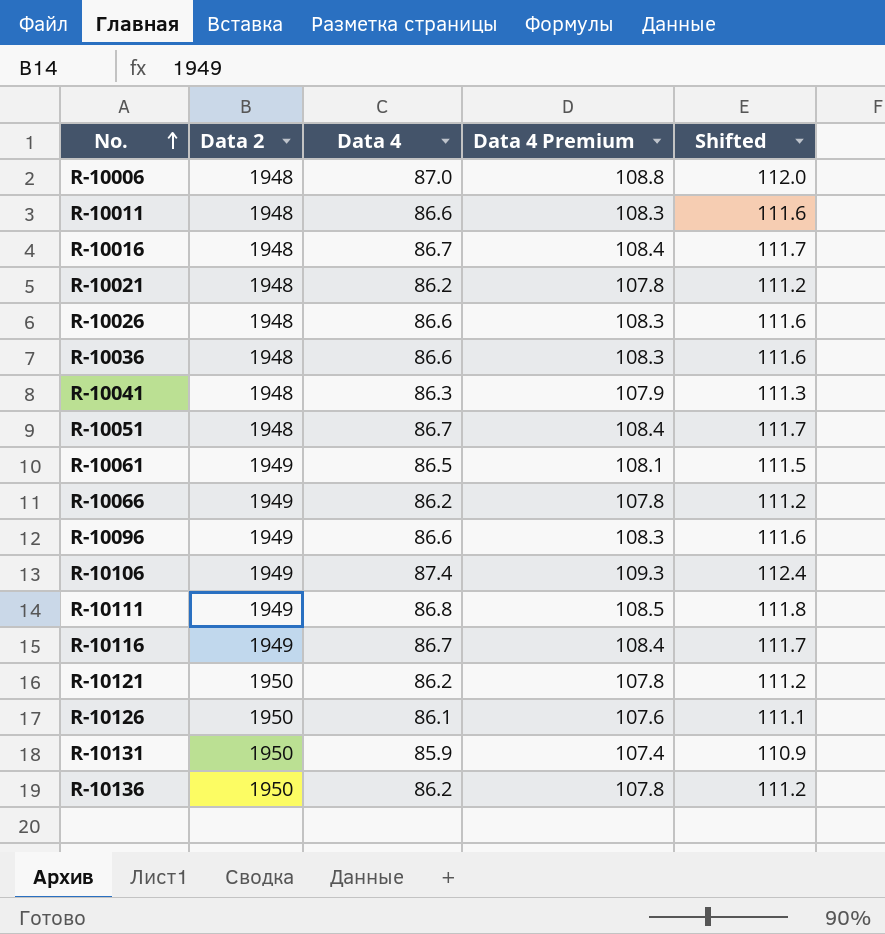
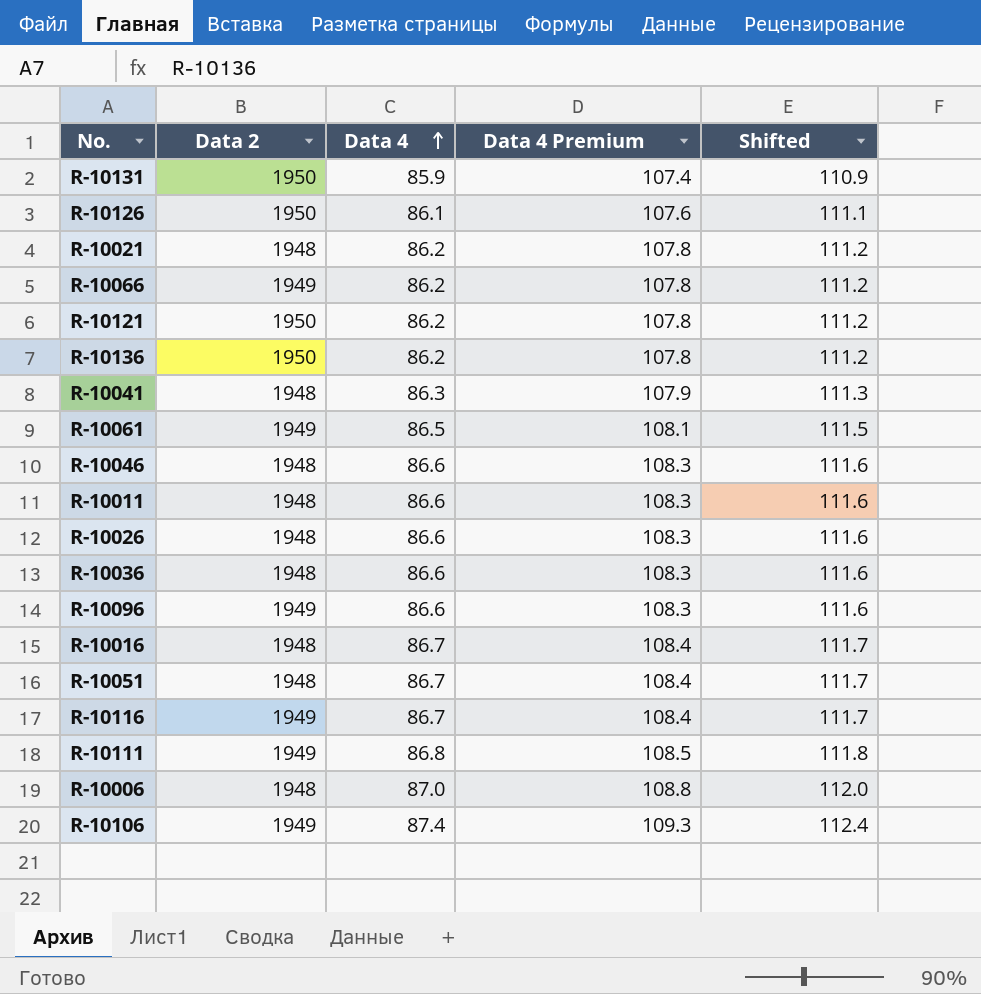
row order: No. ascending -> Data 4 ascending
row R-10046: none -> 1948 | 86.6 | 108.3 | 111.6

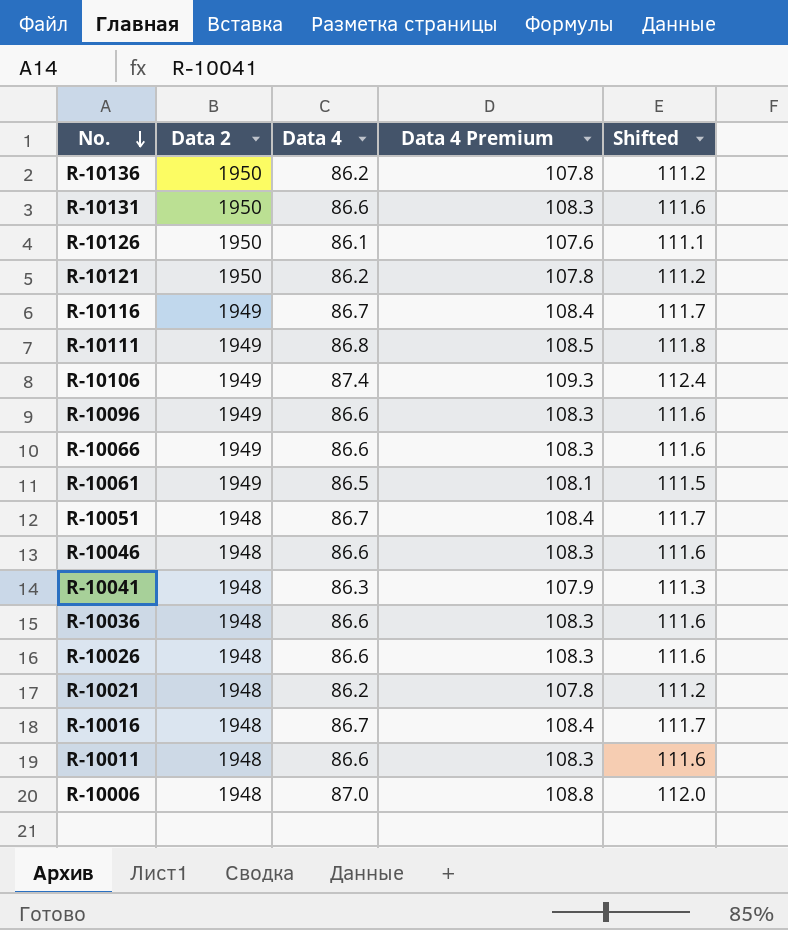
row order: Data 4 ascending -> No. descending
R-10131 | Data 4: 85.9 -> 86.6
R-10131 | Data 4 Premium: 107.4 -> 108.3
R-10131 | Shifted: 110.9 -> 111.6
R-10066 | Data 4: 86.2 -> 86.6
R-10066 | Data 4 Premium: 107.8 -> 108.3
R-10066 | Shifted: 111.2 -> 111.6

